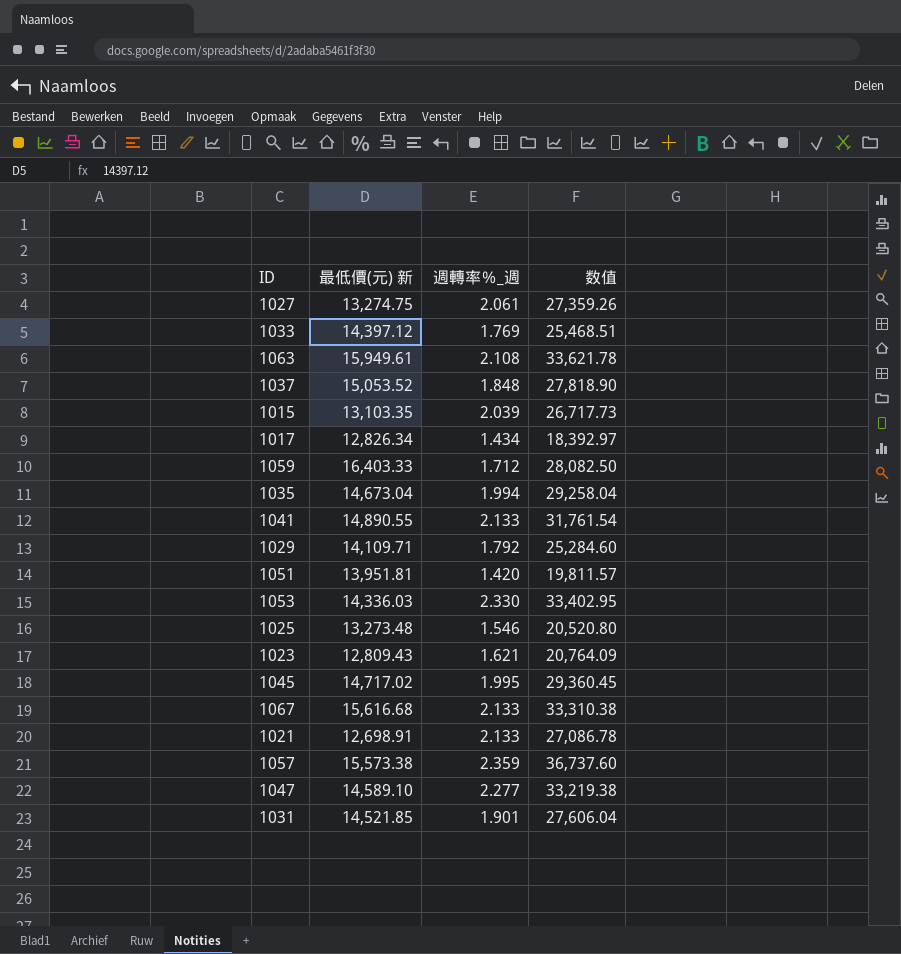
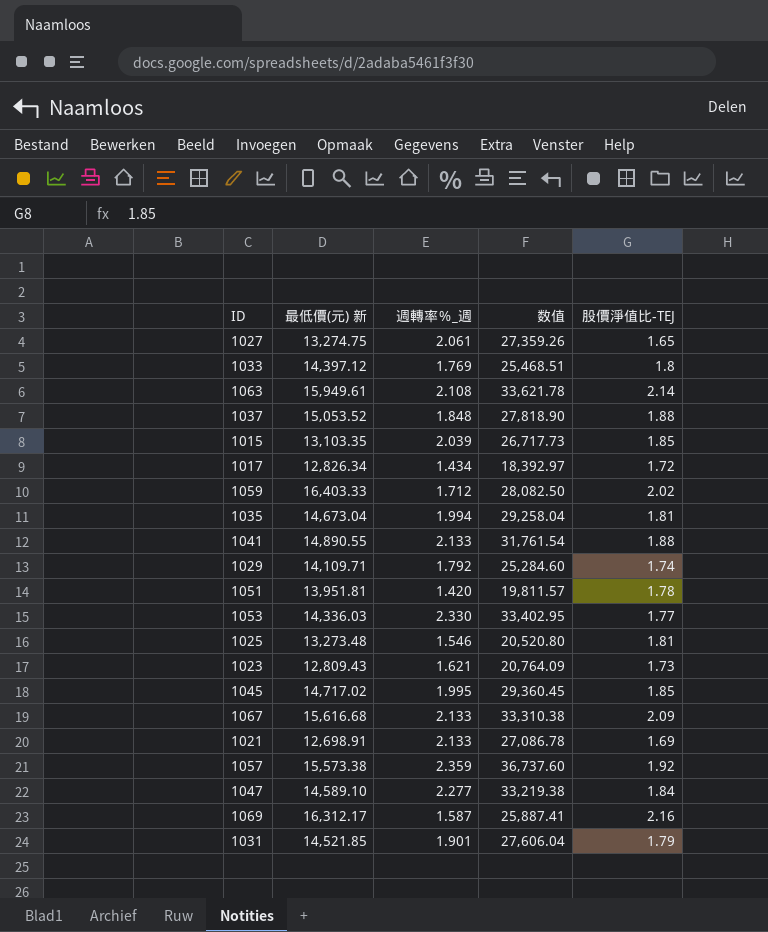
column 股價淨值比-TEJ | position: none -> 5
row 1069: none -> 16,312.17 | 1.587 | 25,887.41 | 2.16

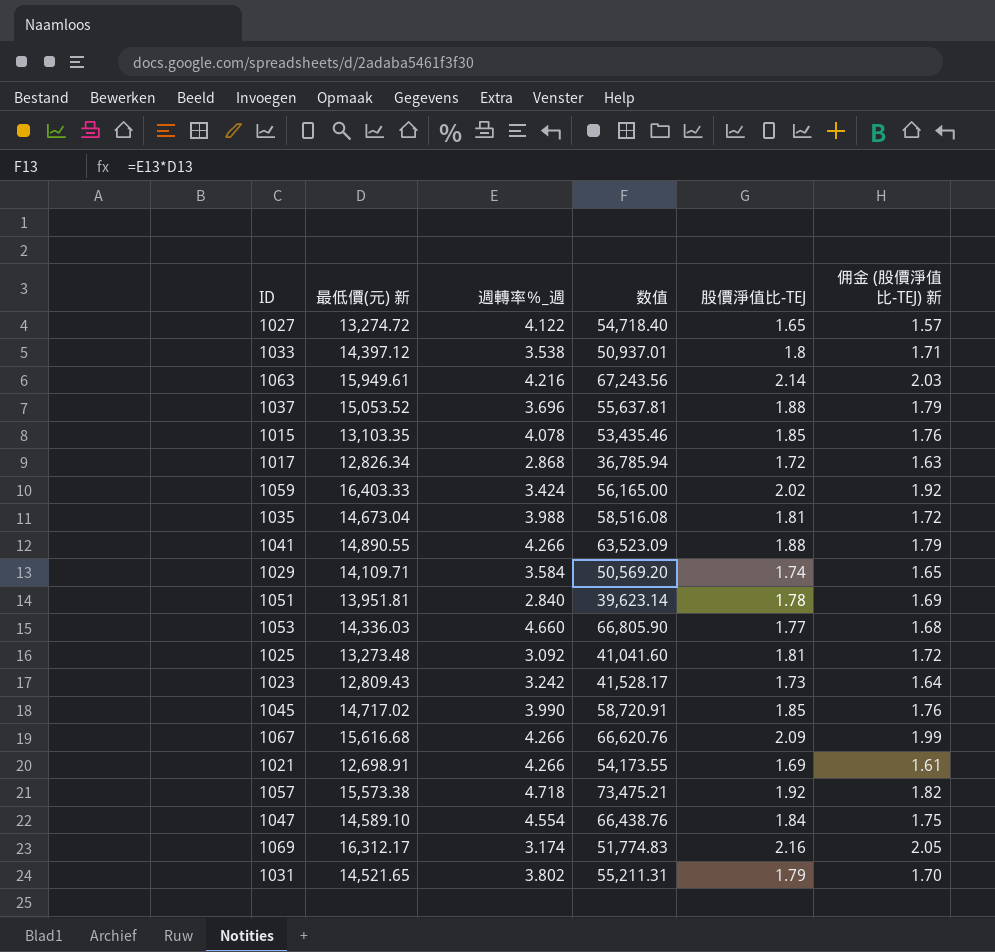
column 佣金 (股價淨值比-TEJ) 新 | formula: none -> [股價淨值比-TEJ] * 0.95
1027 | 最低價(元) 新: 13,274.75 -> 13,274.72
1027 | 週轉率％_週: 2.061 -> 4.122
1027 | 数值: 27,359.26 -> 54,718.40
1033 | 週轉率％_週: 1.769 -> 3.538
1033 | 数值: 25,468.51 -> 50,937.01
1063 | 週轉率％_週: 2.108 -> 4.216
1063 | 数值: 33,621.78 -> 67,243.56
1037 | 週轉率％_週: 1.848 -> 3.696
1037 | 数值: 27,818.90 -> 55,637.81
1015 | 週轉率％_週: 2.039 -> 4.078
1015 | 数值: 26,717.73 -> 53,435.46
1017 | 週轉率％_週: 1.434 -> 2.868
1017 | 数值: 18,392.97 -> 36,785.94
1059 | 週轉率％_週: 1.712 -> 3.424
1059 | 数值: 28,082.50 -> 56,165.00
1035 | 週轉率％_週: 1.994 -> 3.988
1035 | 数值: 29,258.04 -> 58,516.08
1041 | 週轉率％_週: 2.133 -> 4.266
1041 | 数值: 31,761.54 -> 63,523.09
1029 | 週轉率％_週: 1.792 -> 3.584
1029 | 数值: 25,284.60 -> 50,569.20
1051 | 週轉率％_週: 1.420 -> 2.840
1051 | 数值: 19,811.57 -> 39,623.14
1053 | 週轉率％_週: 2.330 -> 4.660
1053 | 数值: 33,402.95 -> 66,805.90
1025 | 週轉率％_週: 1.546 -> 3.092
1025 | 数值: 20,520.80 -> 41,041.60
1023 | 週轉率％_週: 1.621 -> 3.242
1023 | 数值: 20,764.09 -> 41,528.17
1045 | 週轉率％_週: 1.995 -> 3.990
1045 | 数值: 29,360.45 -> 58,720.91
1067 | 週轉率％_週: 2.133 -> 4.266
1067 | 数值: 33,310.38 -> 66,620.76
1021 | 週轉率％_週: 2.133 -> 4.266
1021 | 数值: 27,086.78 -> 54,173.55
1057 | 週轉率％_週: 2.359 -> 4.718
1057 | 数值: 36,737.60 -> 73,475.21
1047 | 週轉率％_週: 2.277 -> 4.554
1047 | 数值: 33,219.38 -> 66,438.76
1069 | 週轉率％_週: 1.587 -> 3.174
1069 | 数值: 25,887.41 -> 51,774.83
1031 | 最低價(元) 新: 14,521.85 -> 14,521.65
1031 | 週轉率％_週: 1.901 -> 3.802
1031 | 数值: 27,606.04 -> 55,211.31

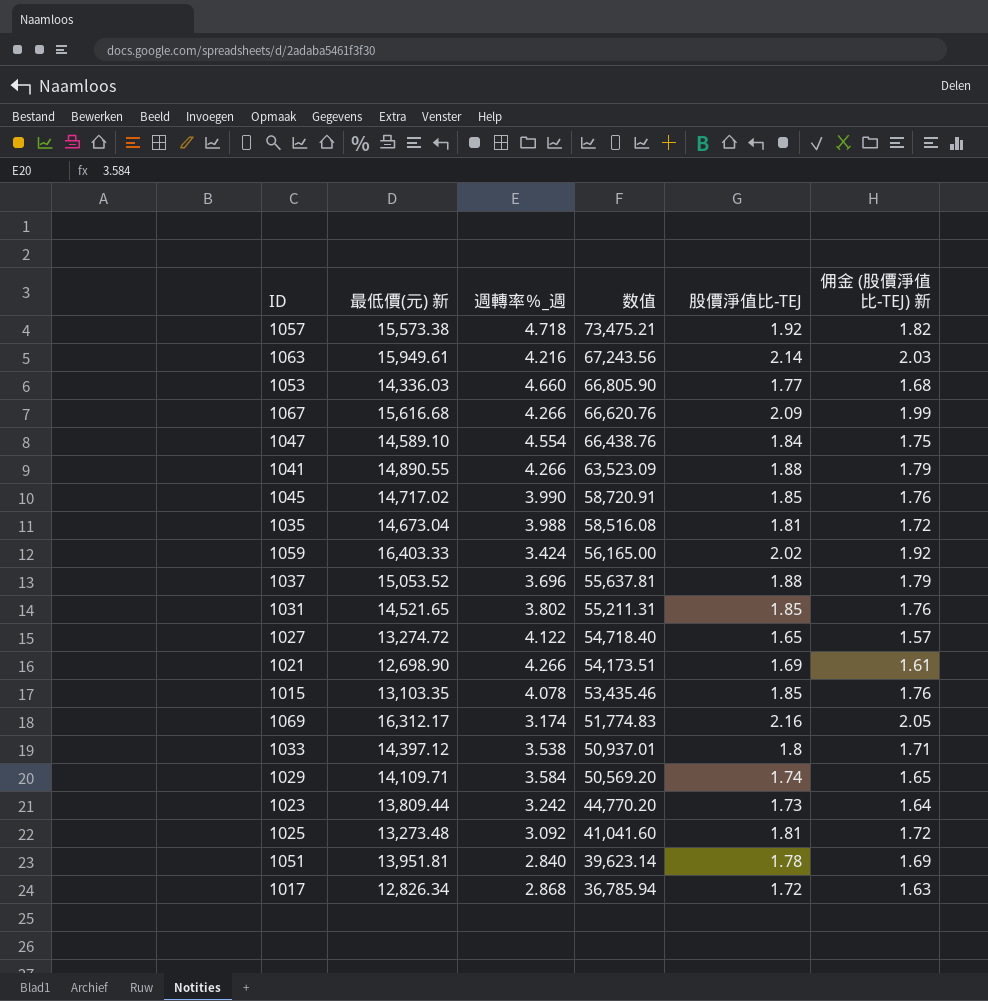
row order: none -> 数值 descending
1031 | 股價淨值比-TEJ: 1.79 -> 1.85
1031 | 佣金 (股價淨值比-TEJ) 新: 1.70 -> 1.76
1021 | 最低價(元) 新: 12,698.91 -> 12,698.90
1021 | 数值: 54,173.55 -> 54,173.51
1023 | 最低價(元) 新: 12,809.43 -> 13,809.44
1023 | 数值: 41,528.17 -> 44,770.20

